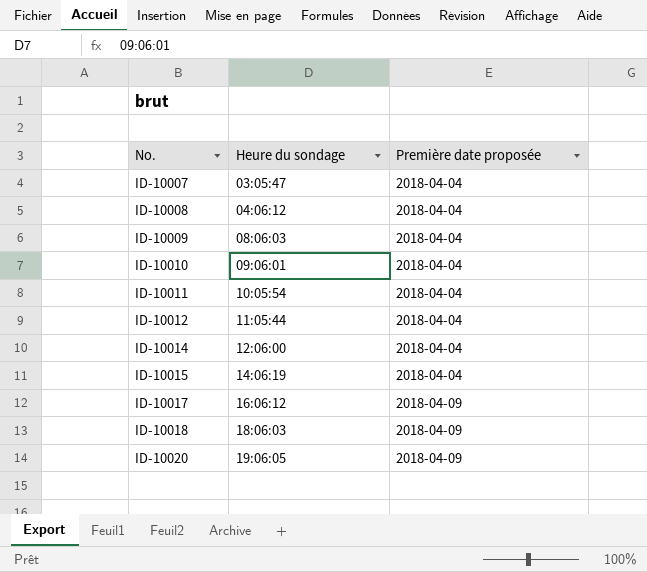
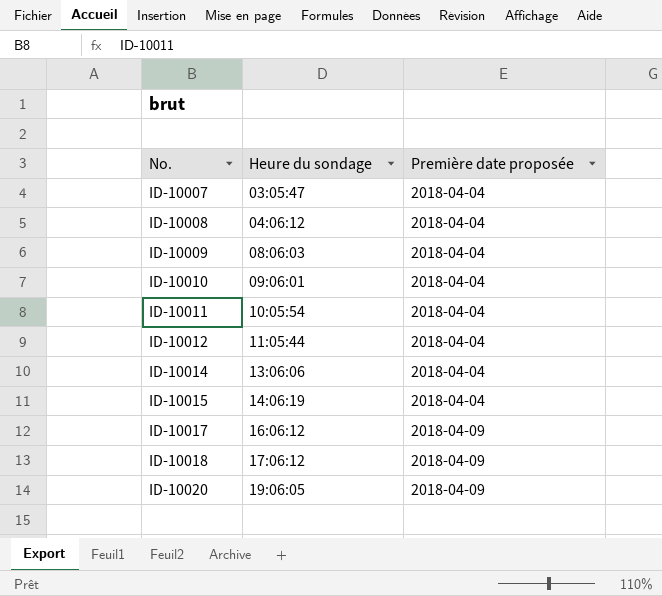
ID-10014 | Heure du sondage: 12:06:00 -> 13:06:06
ID-10018 | Heure du sondage: 18:06:03 -> 17:06:12

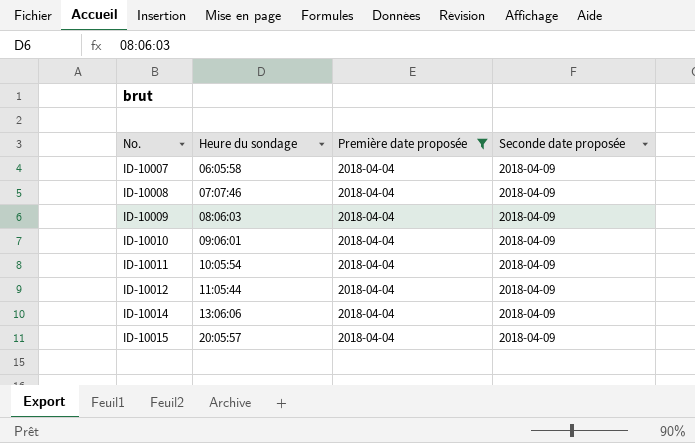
filter: none -> Première date proposée = 2018-04-04
column Seconde date proposée | position: none -> 4
ID-10007 | Heure du sondage: 03:05:47 -> 06:05:58
ID-10008 | Heure du sondage: 04:06:12 -> 07:07:46
ID-10015 | Heure du sondage: 14:06:19 -> 20:05:57

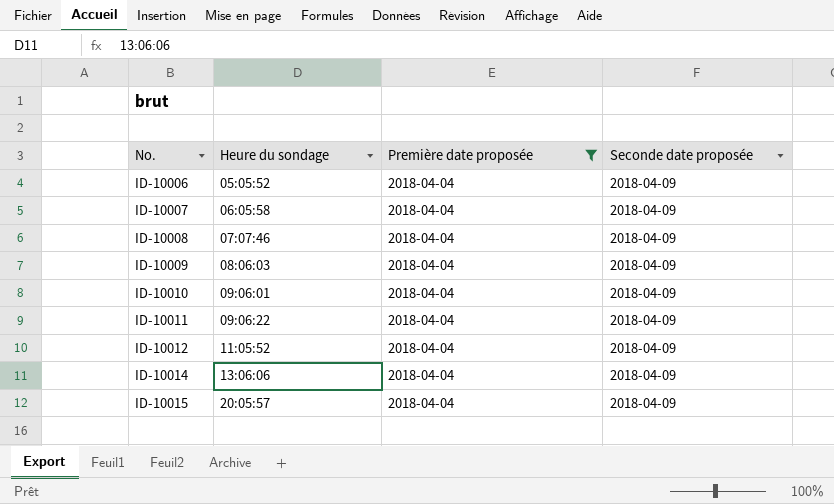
row ID-10006: none -> 05:05:52 | 2018-04-04 | 2018-04-09
ID-10011 | Heure du sondage: 10:05:54 -> 09:06:22
ID-10012 | Heure du sondage: 11:05:44 -> 11:05:52

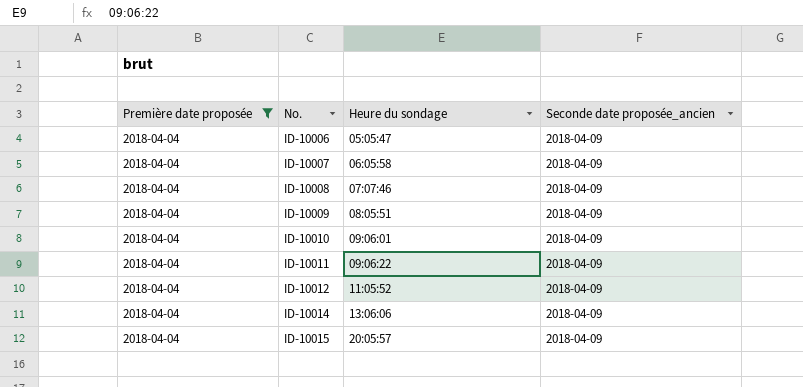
column Première date proposée | position: 3 -> 1
column name: Seconde date proposée -> Seconde date proposée_ancien
ID-10006 | Heure du sondage: 05:05:52 -> 05:05:47
ID-10009 | Heure du sondage: 08:06:03 -> 08:05:51

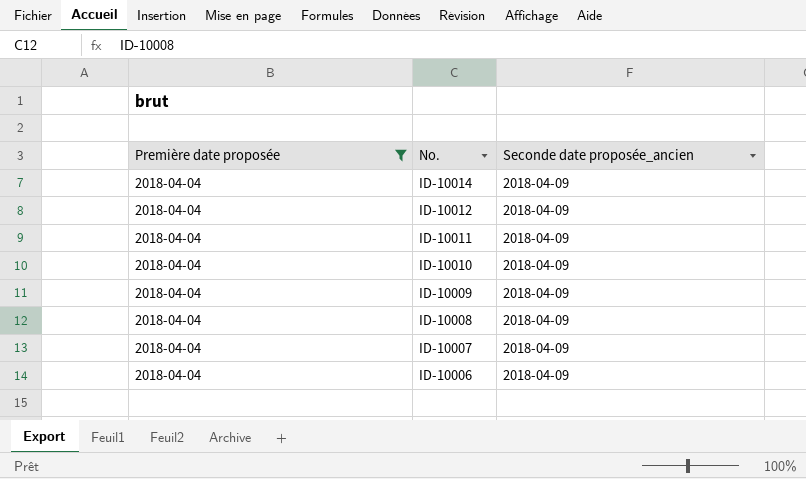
row order: No. ascending -> No. descending
column Heure du sondage | position: 3 -> none
row ID-10015: 2018-04-04 | 20:05:57 | 2018-04-09 -> none

